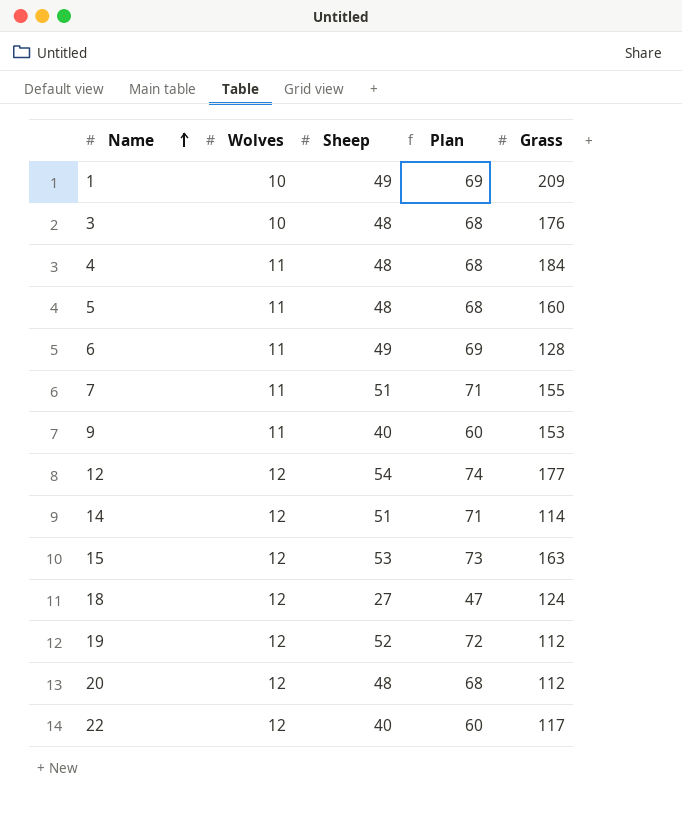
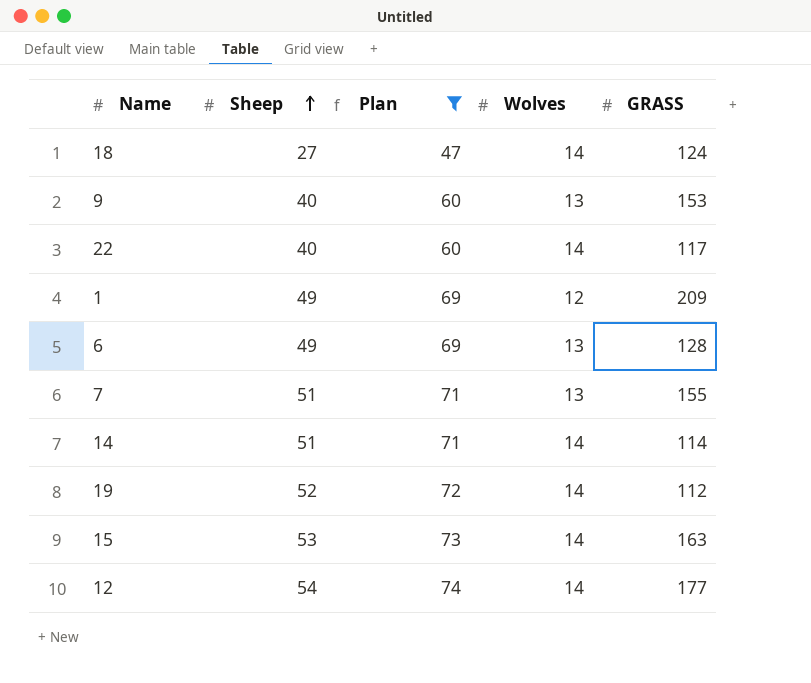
filter: none -> Plan != 68
row order: Name ascending -> Sheep ascending
column Wolves | position: 2 -> 4
column name: Grass -> GRASS
18 | Wolves: 12 -> 14
9 | Wolves: 11 -> 13
22 | Wolves: 12 -> 14
1 | Wolves: 10 -> 12
6 | Wolves: 11 -> 13
7 | Wolves: 11 -> 13
14 | Wolves: 12 -> 14
19 | Wolves: 12 -> 14
15 | Wolves: 12 -> 14
12 | Wolves: 12 -> 14

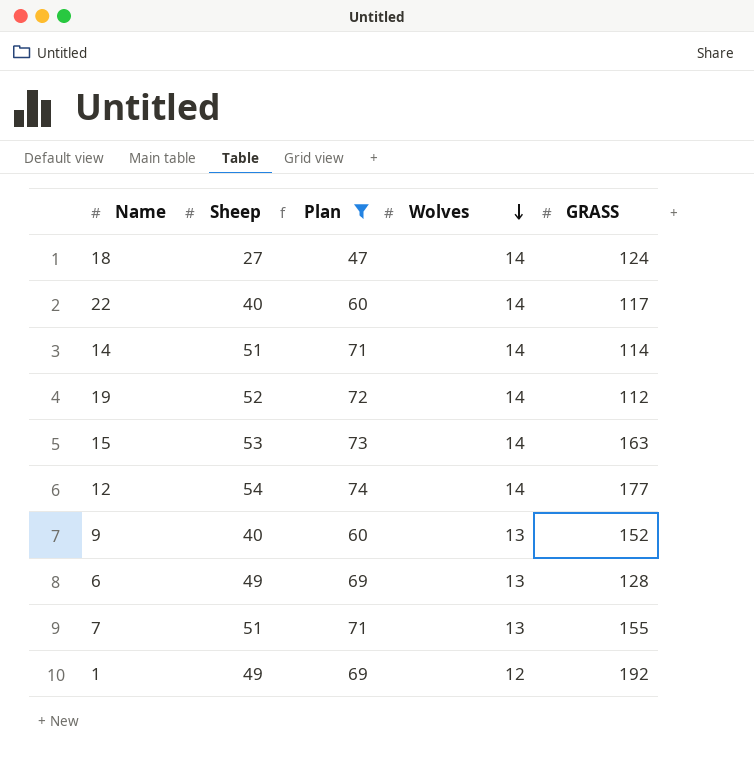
row order: Sheep ascending -> Wolves descending
9 | GRASS: 153 -> 152
1 | GRASS: 209 -> 192

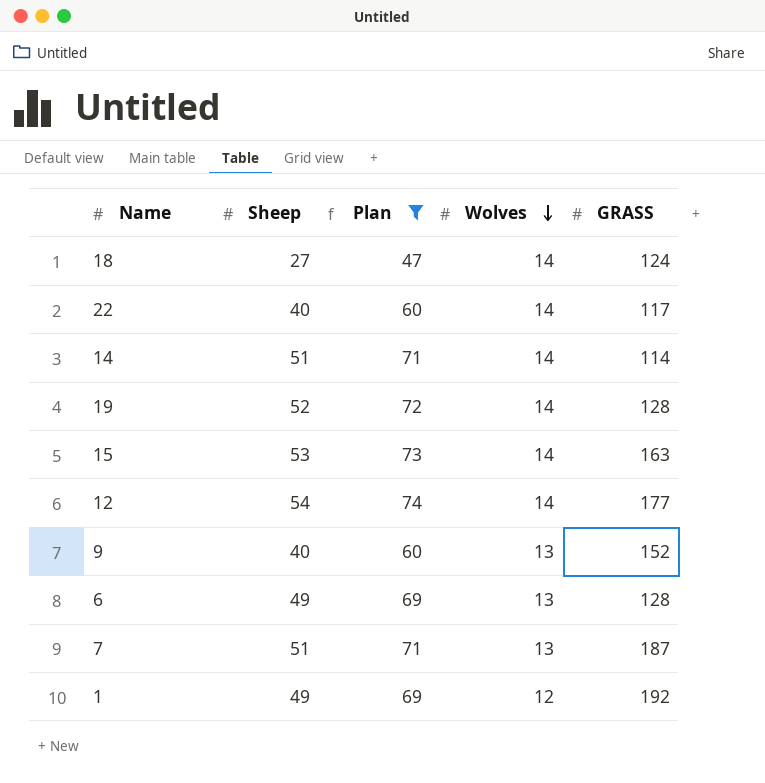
19 | GRASS: 112 -> 128
7 | GRASS: 155 -> 187

